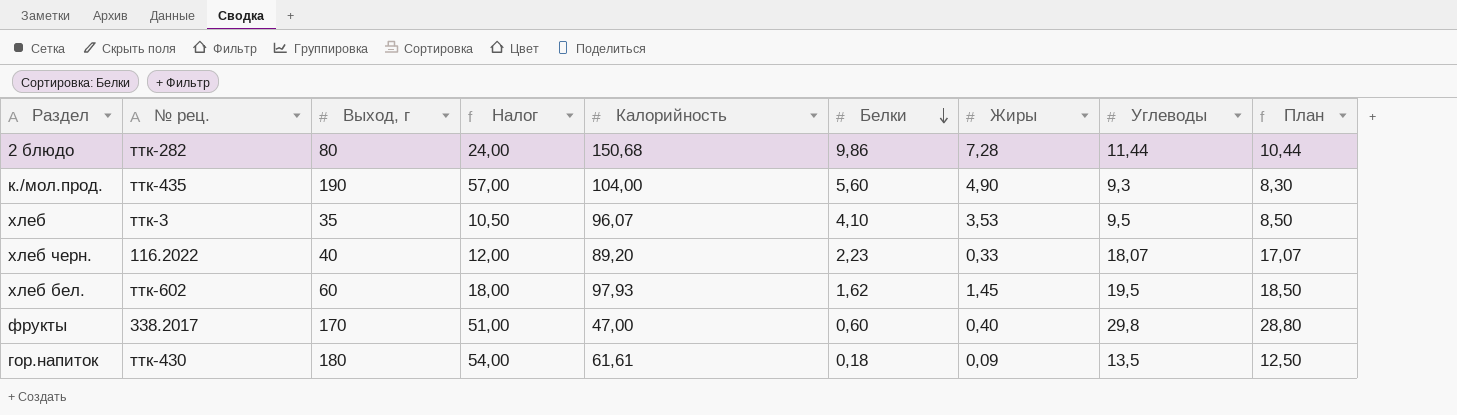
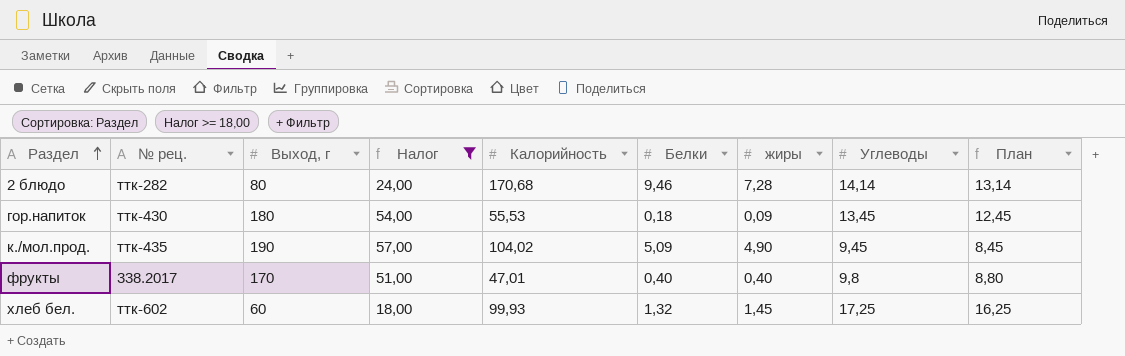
filter: none -> Налог >= 18,00
row order: Белки descending -> Раздел ascending
column name: Жиры -> жиры
2 блюдо | Калорийность: 150,68 -> 170,68
2 блюдо | Белки: 9,86 -> 9,46
2 блюдо | Углеводы: 11,44 -> 14,14
2 блюдо | План: 10,44 -> 13,14
гор.напиток | Калорийность: 61,61 -> 55,53
гор.напиток | Углеводы: 13,5 -> 13,45
гор.напиток | План: 12,50 -> 12,45
к./мол.прод. | Калорийность: 104,00 -> 104,02
к./мол.прод. | Белки: 5,60 -> 5,09
к./мол.прод. | Углеводы: 9,3 -> 9,45
к./мол.прод. | План: 8,30 -> 8,45
фрукты | Калорийность: 47,00 -> 47,01
фрукты | Белки: 0,60 -> 0,40
фрукты | Углеводы: 29,8 -> 9,8
фрукты | План: 28,80 -> 8,80
хлеб бел. | Калорийность: 97,93 -> 99,93
хлеб бел. | Белки: 1,62 -> 1,32
хлеб бел. | Углеводы: 19,5 -> 17,25
хлеб бел. | План: 18,50 -> 16,25

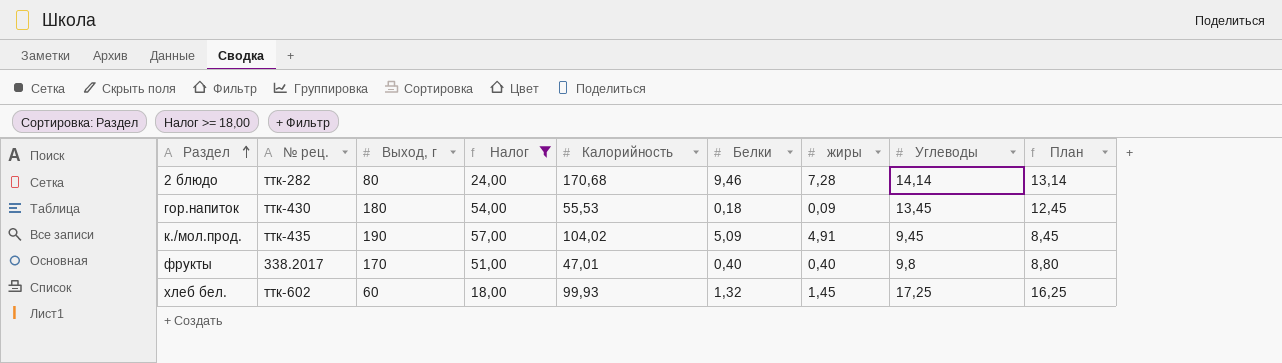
к./мол.прод. | жиры: 4,90 -> 4,91

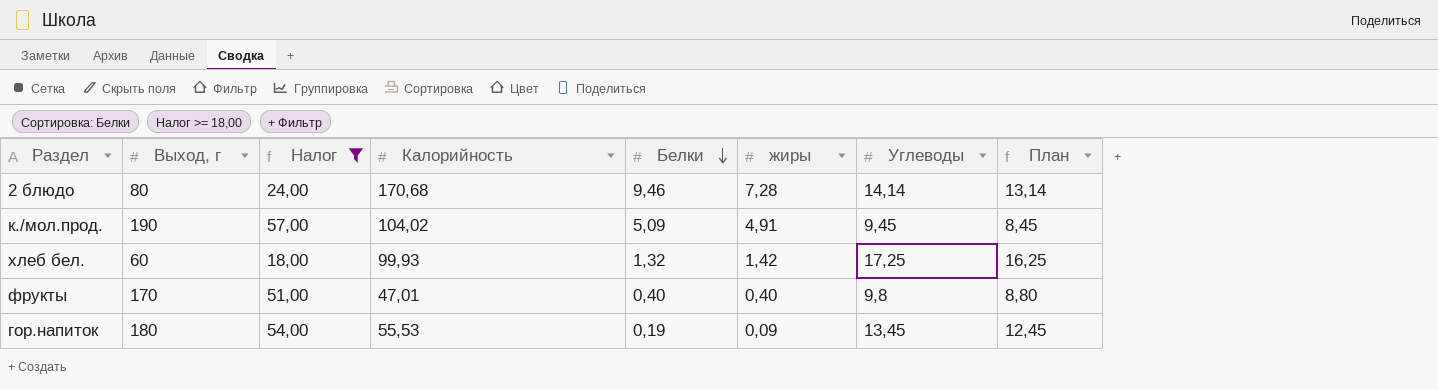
row order: Раздел ascending -> Белки descending
column № рец. | position: 2 -> none
хлеб бел. | жиры: 1,45 -> 1,42
гор.напиток | Белки: 0,18 -> 0,19

